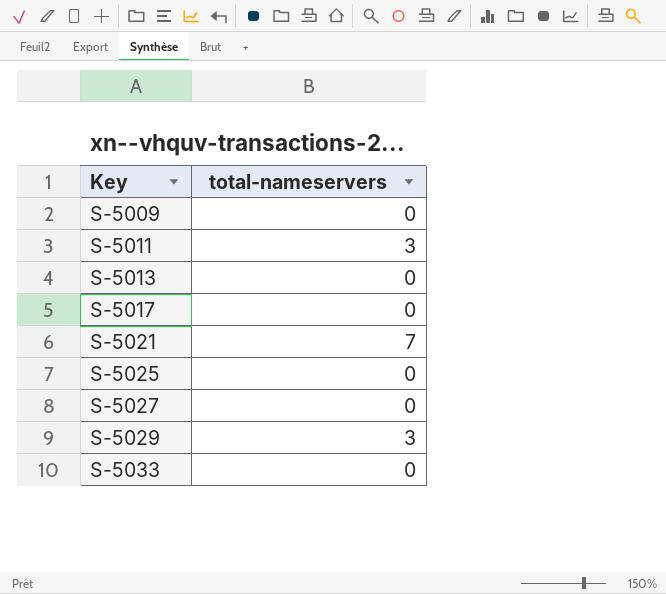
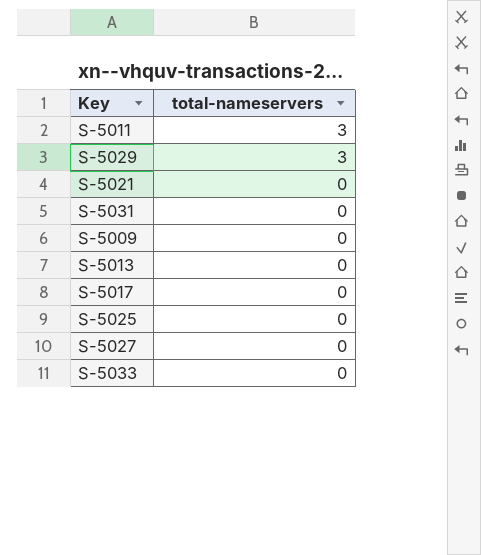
row order: Key ascending -> total-nameservers descending
S-5021 | total-nameservers: 7 -> 0
row S-5031: none -> 0

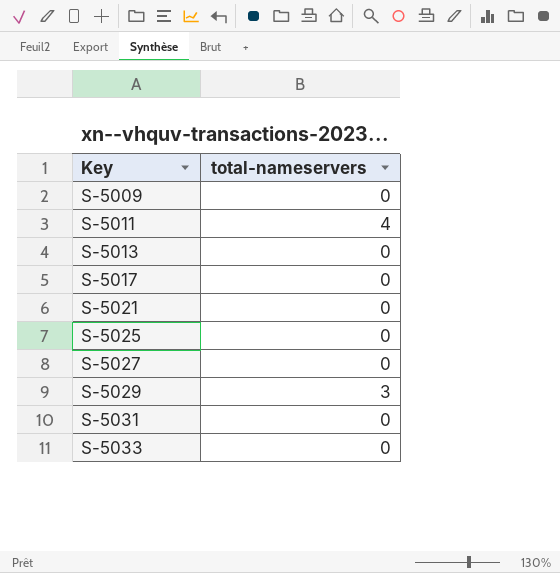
row order: total-nameservers descending -> Key ascending
S-5011 | total-nameservers: 3 -> 4

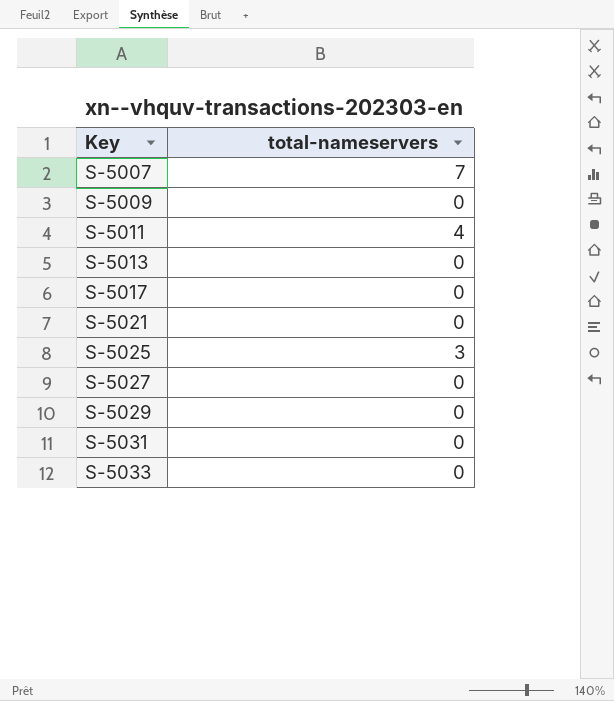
row S-5007: none -> 7
S-5025 | total-nameservers: 0 -> 3
S-5029 | total-nameservers: 3 -> 0

